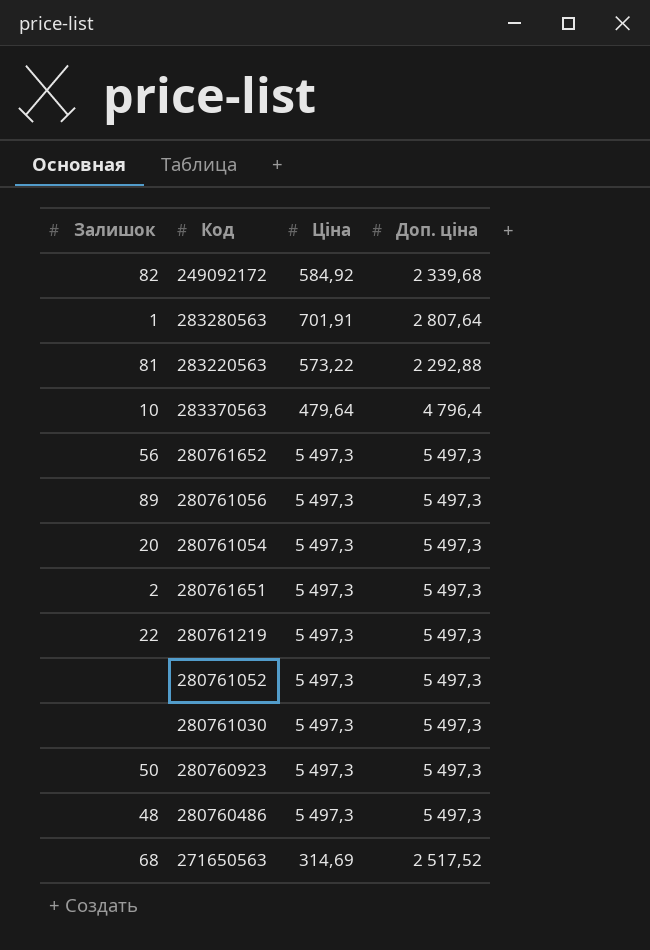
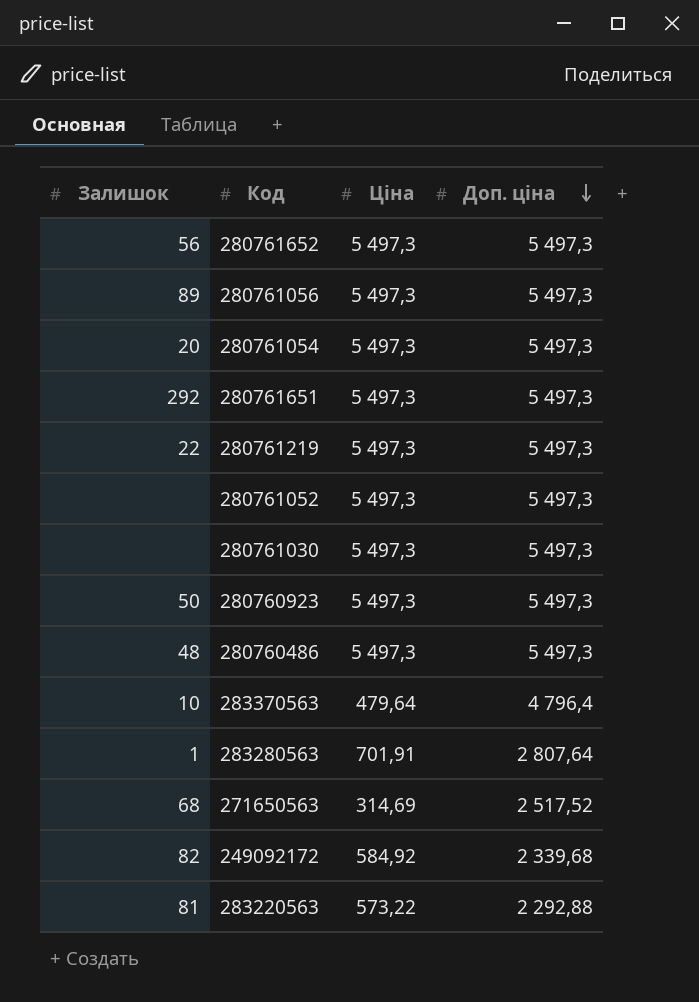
row order: none -> Доп. ціна descending
280761651 | Залишок: 2 -> 292

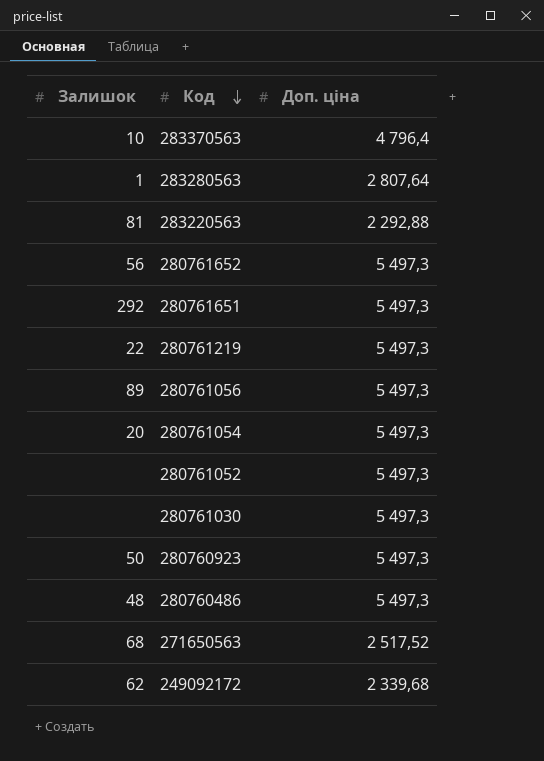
row order: Доп. ціна descending -> Код descending
column Ціна | position: 3 -> none
249092172 | Залишок: 82 -> 62

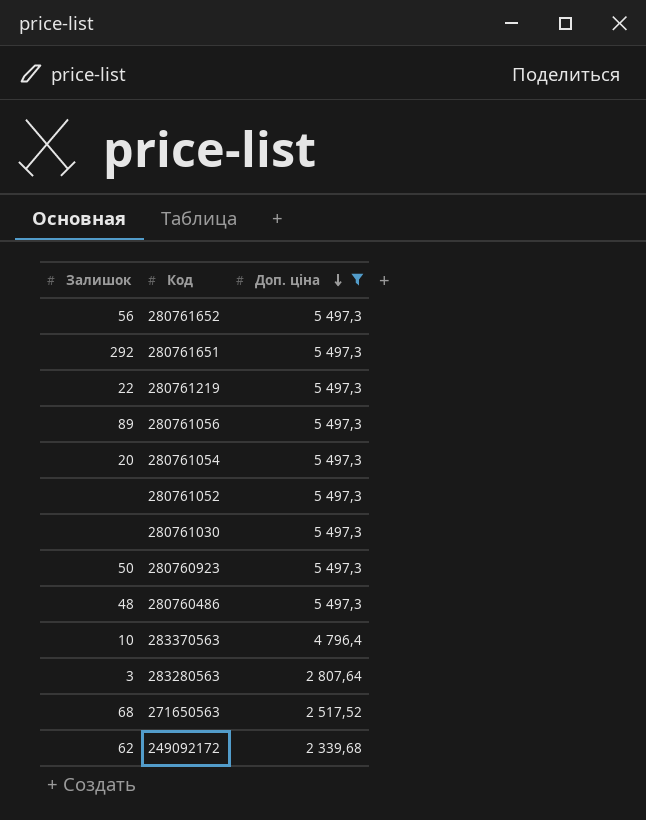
filter: none -> Доп. ціна != 2 292,88
row order: Код descending -> Доп. ціна descending
283280563 | Залишок: 1 -> 3

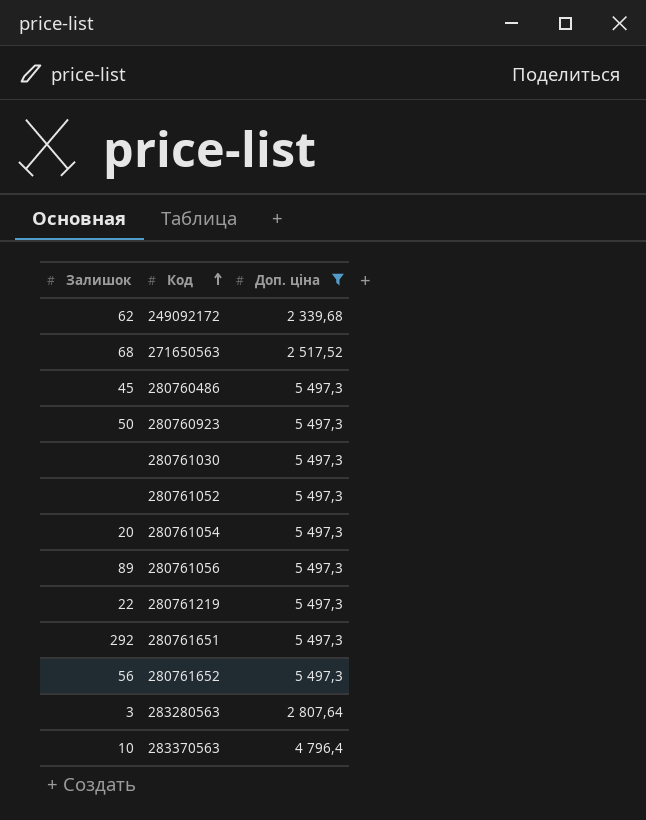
row order: Доп. ціна descending -> Код ascending
280760486 | Залишок: 48 -> 45

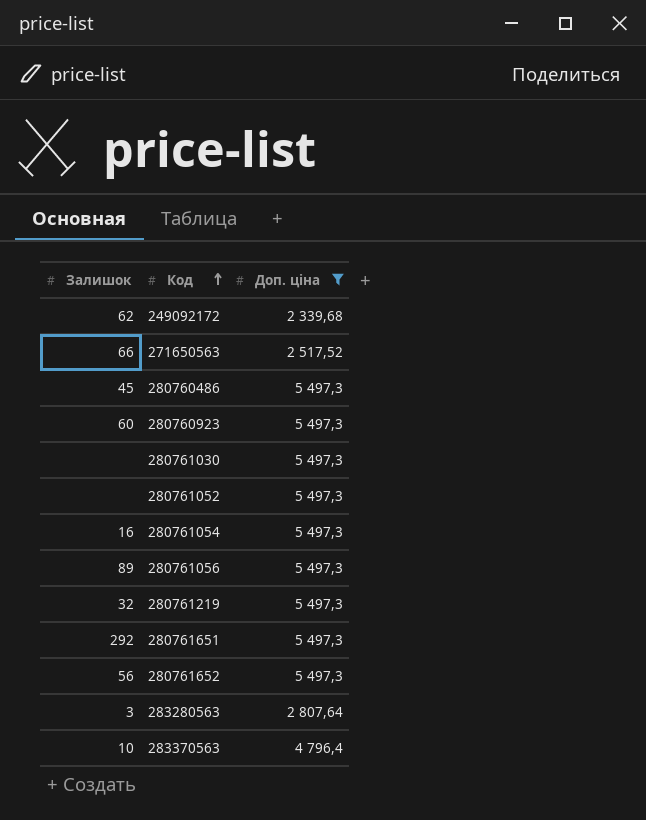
271650563 | Залишок: 68 -> 66
280760923 | Залишок: 50 -> 60
280761054 | Залишок: 20 -> 16
280761219 | Залишок: 22 -> 32

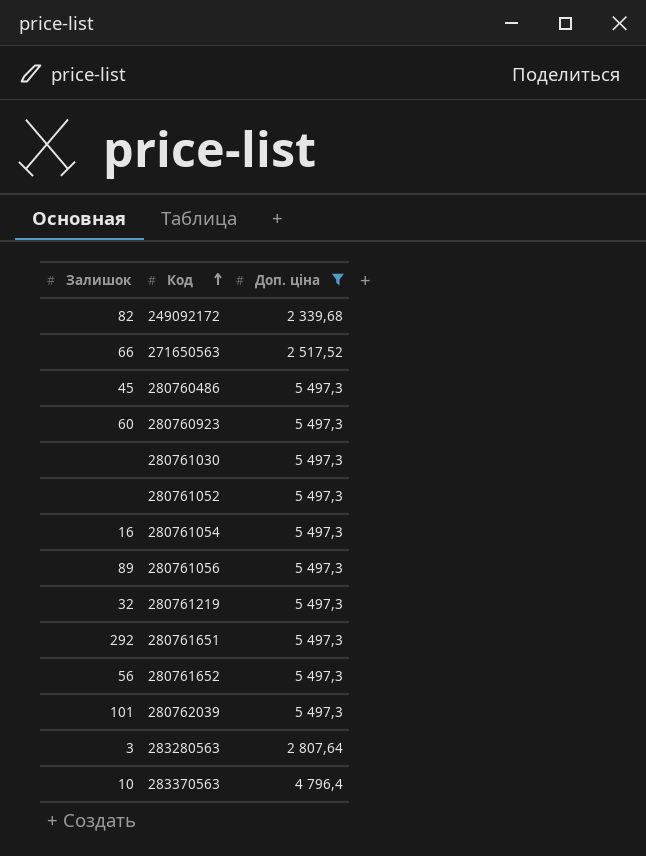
249092172 | Залишок: 62 -> 82
row 280762039: none -> 101 | 5 497,3

